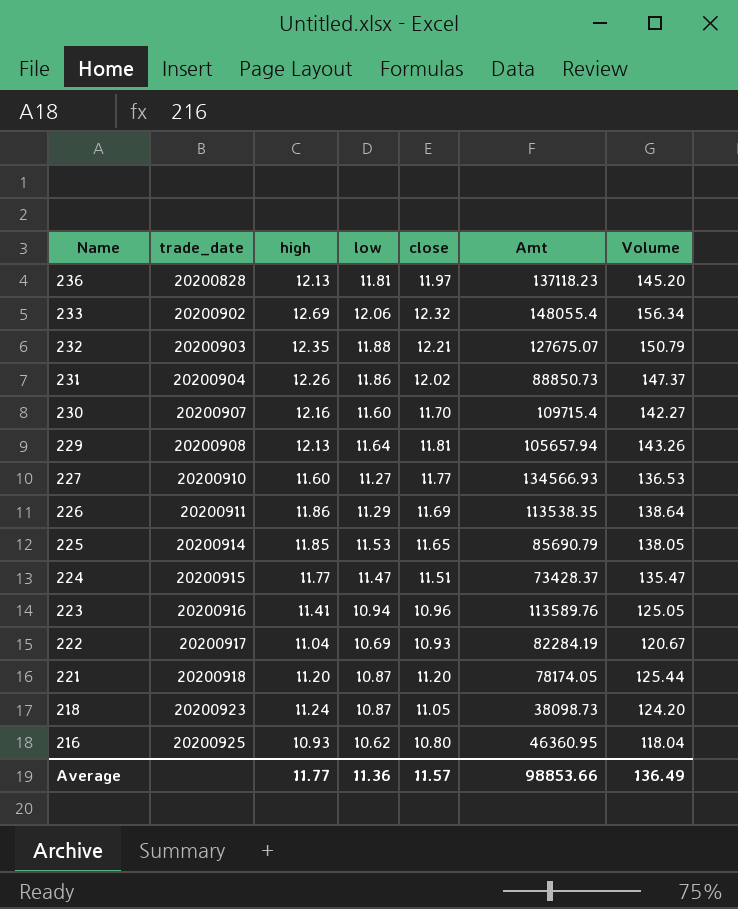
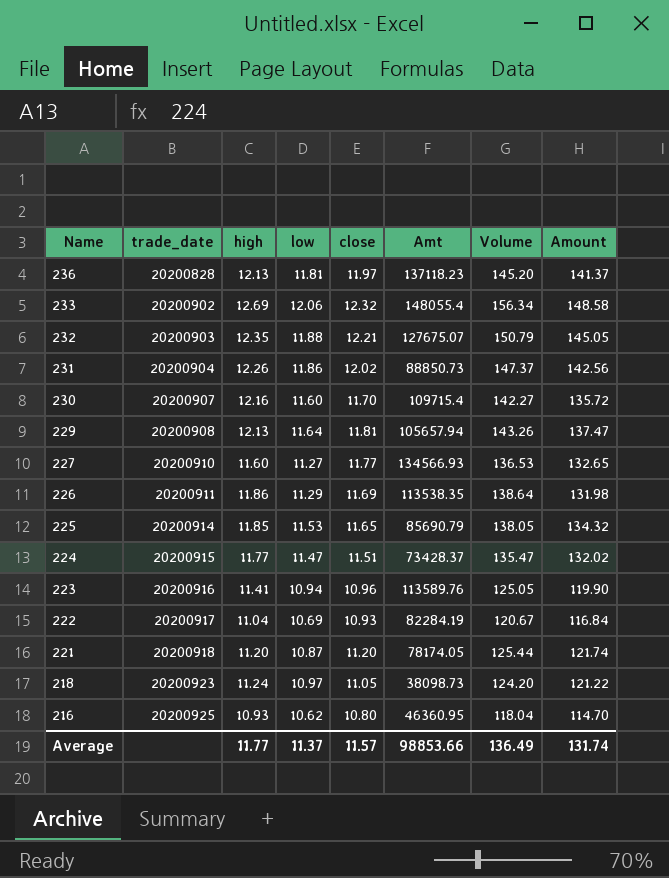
column Amount | formula: none -> [low] * [close]
218 | low: 10.87 -> 10.97
Average | low: 11.36 -> 11.37

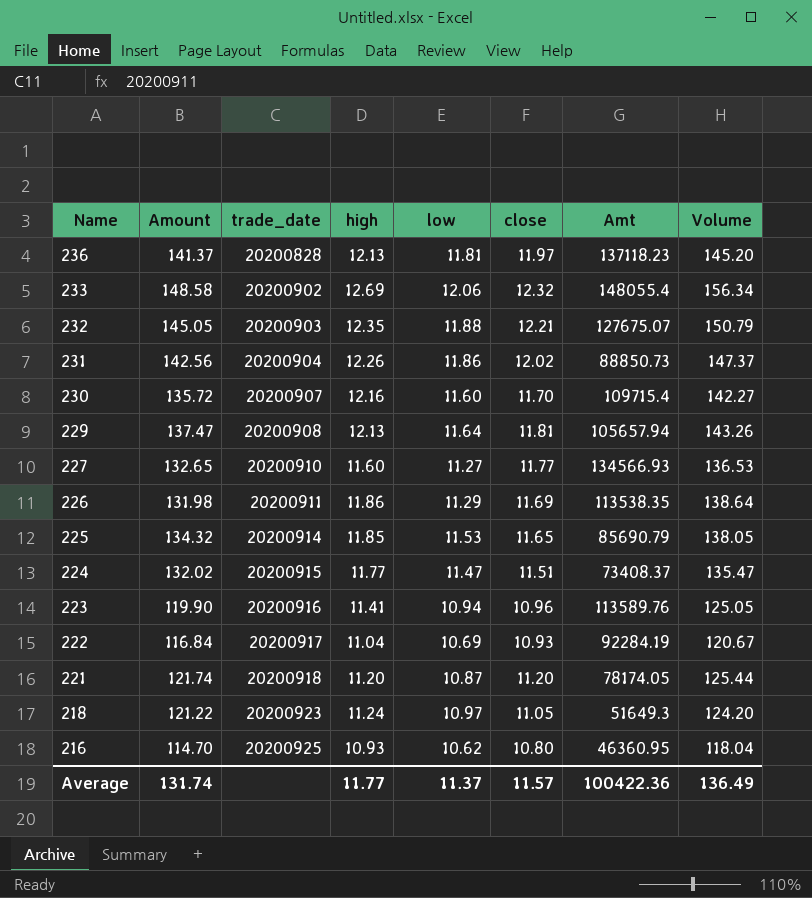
column Amount | position: 8 -> 2
224 | Amt: 73428.37 -> 73408.37
222 | Amt: 82284.19 -> 92284.19
218 | Amt: 38098.73 -> 51649.3
Average | Amt: 98853.66 -> 100422.36

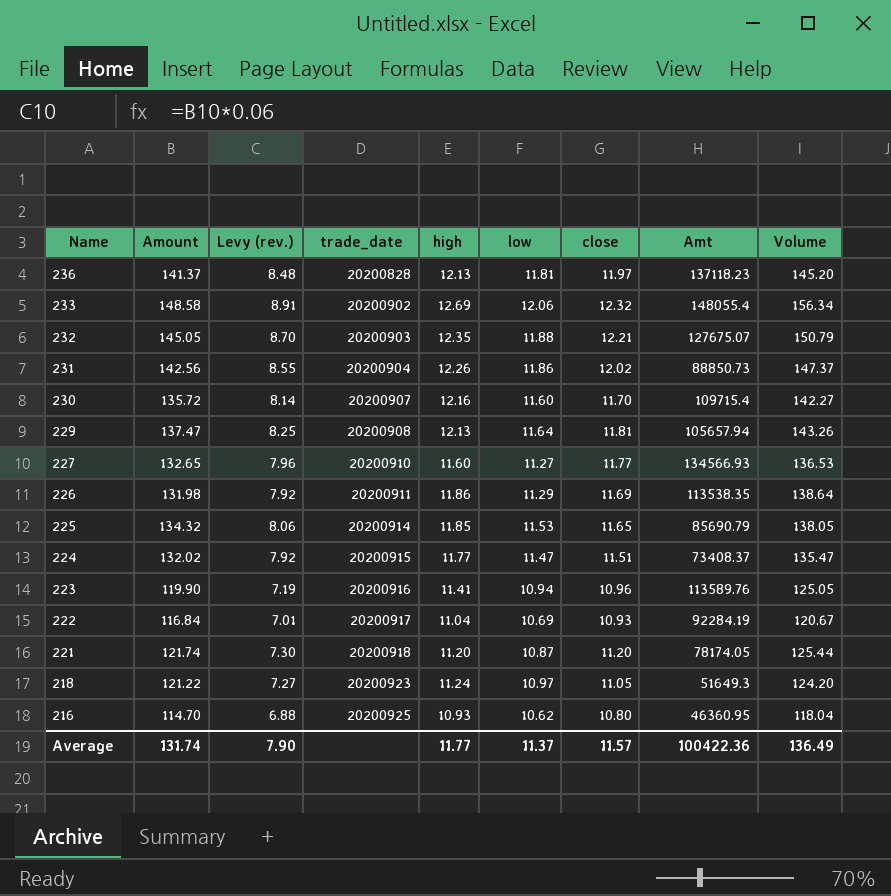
column Levy (rev.) | formula: none -> [Amount] * 0.06

